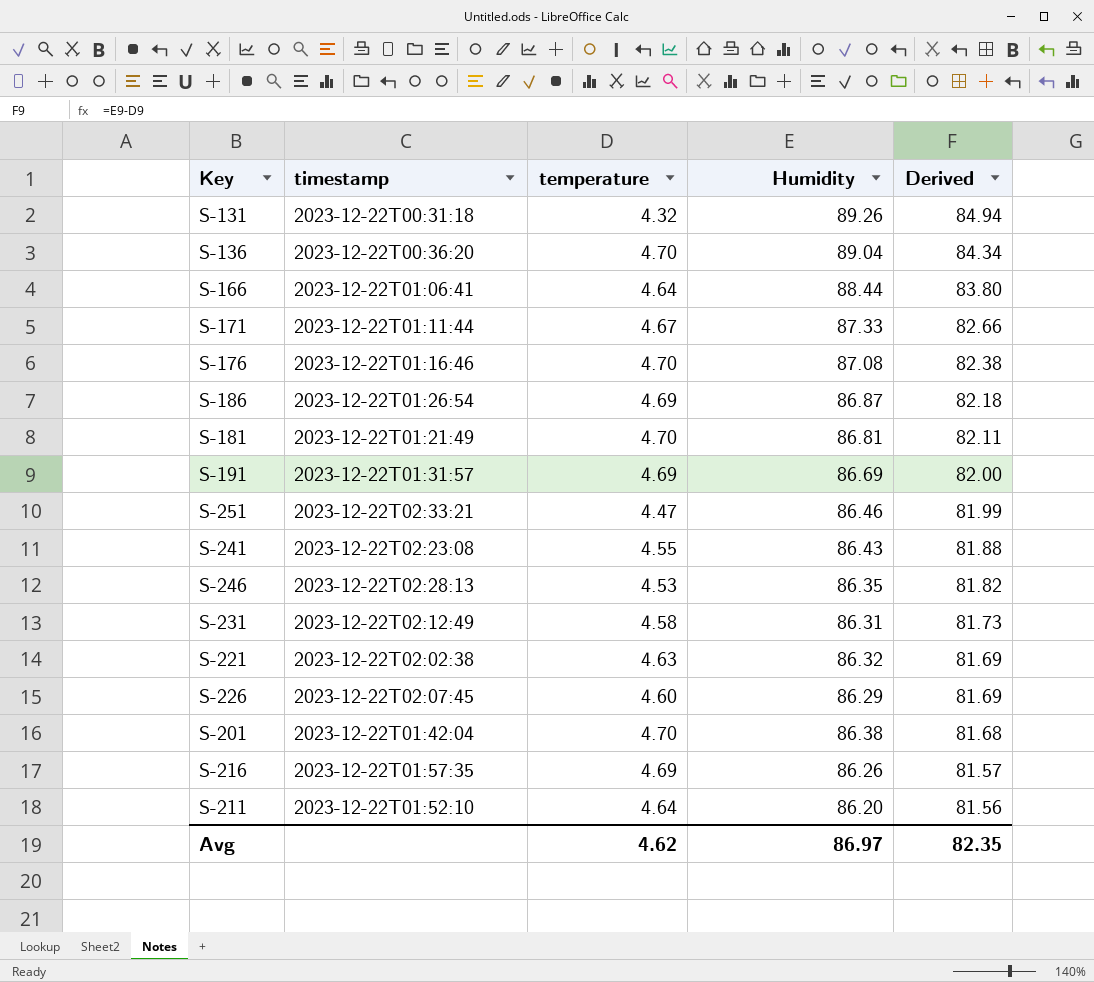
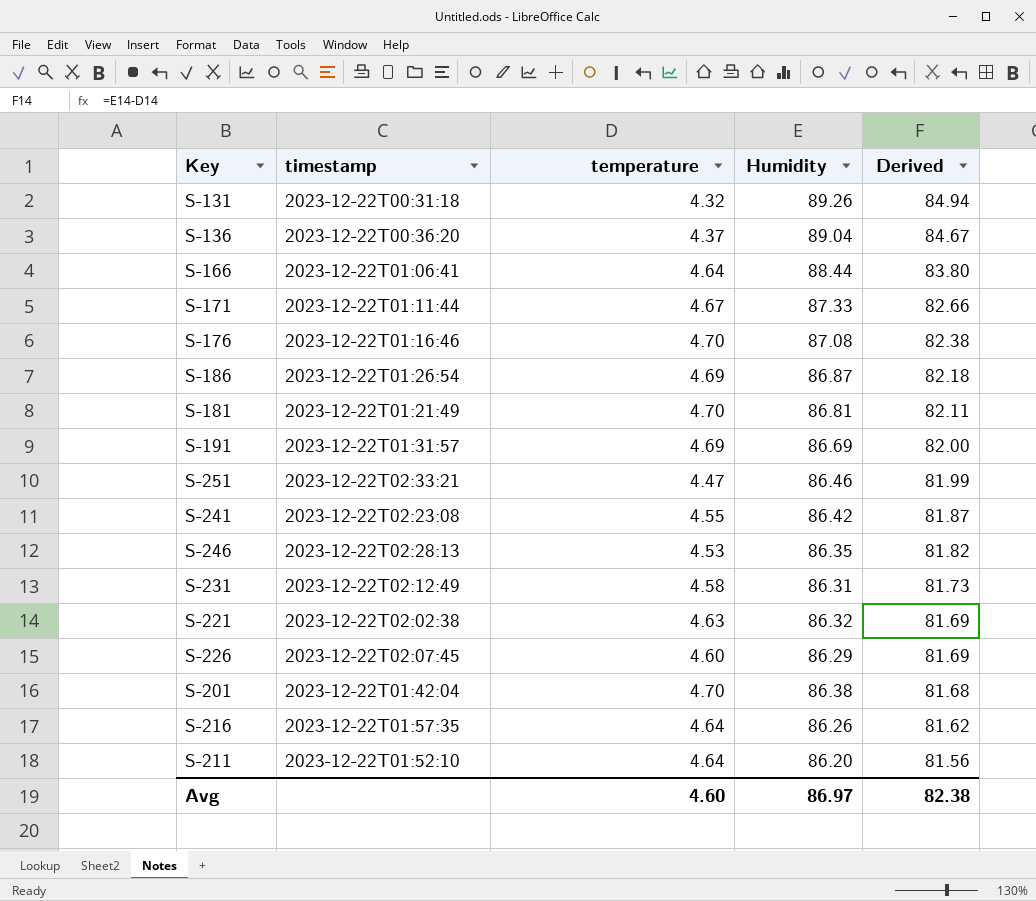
S-136 | temperature: 4.70 -> 4.37
S-136 | Derived: 84.34 -> 84.67
S-241 | Humidity: 86.43 -> 86.42
S-241 | Derived: 81.88 -> 81.87
S-216 | temperature: 4.69 -> 4.64
S-216 | Derived: 81.57 -> 81.62
Avg | temperature: 4.62 -> 4.60
Avg | Derived: 82.35 -> 82.38

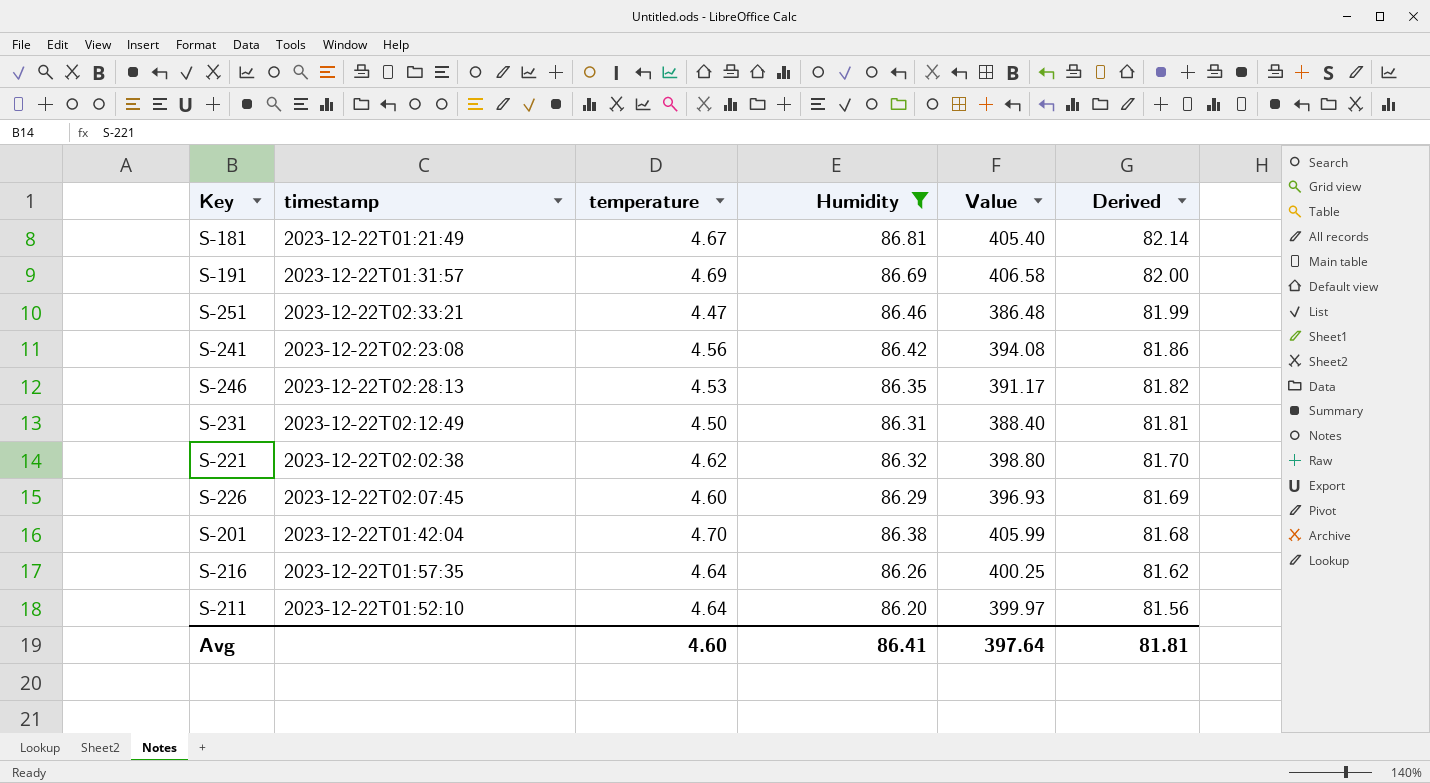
filter: none -> Humidity <= 86.81
column Value | formula: none -> [temperature] * [Humidity]
S-181 | temperature: 4.70 -> 4.67
S-181 | Derived: 82.11 -> 82.14
S-241 | temperature: 4.55 -> 4.56
S-241 | Derived: 81.87 -> 81.86
S-231 | temperature: 4.58 -> 4.50
S-231 | Derived: 81.73 -> 81.81
S-221 | temperature: 4.63 -> 4.62
S-221 | Derived: 81.69 -> 81.70
Avg | Humidity: 86.97 -> 86.41
Avg | Derived: 82.38 -> 81.81

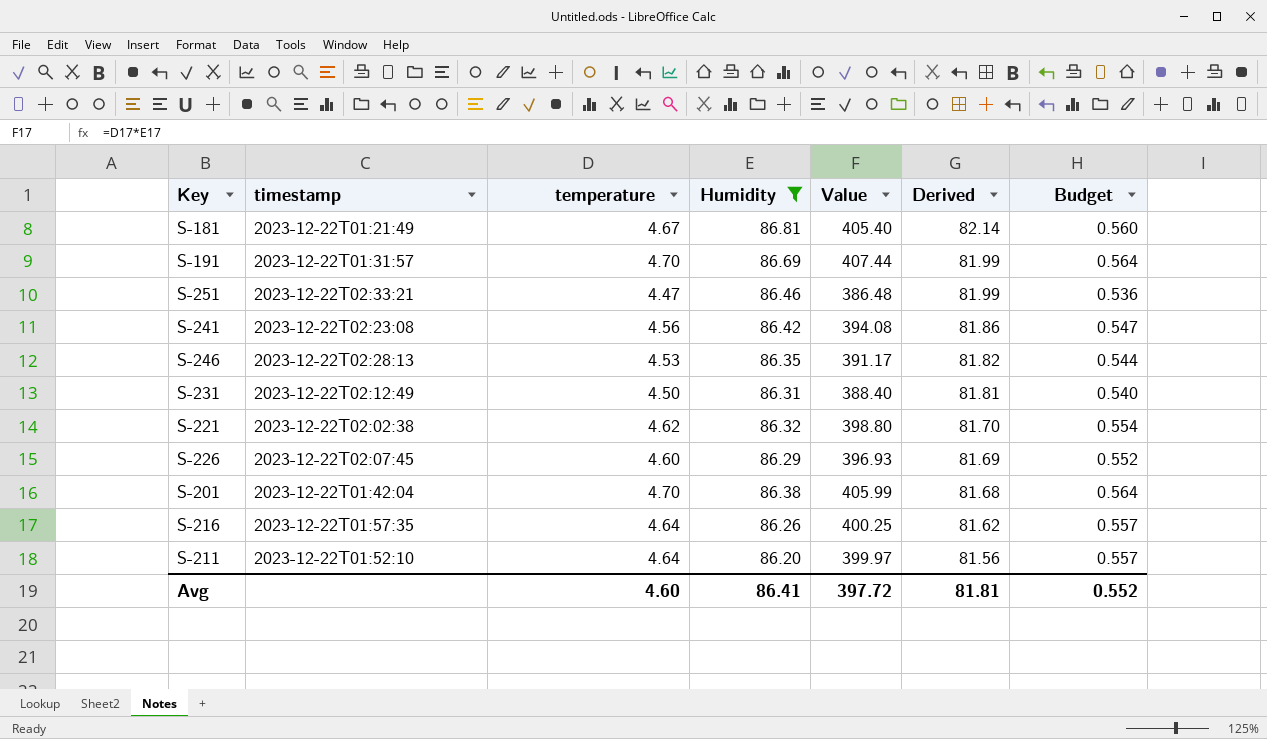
column Budget | formula: none -> [temperature] * 0.12
S-191 | temperature: 4.69 -> 4.70
S-191 | Value: 406.58 -> 407.44
S-191 | Derived: 82.00 -> 81.99
Avg | Value: 397.64 -> 397.72

